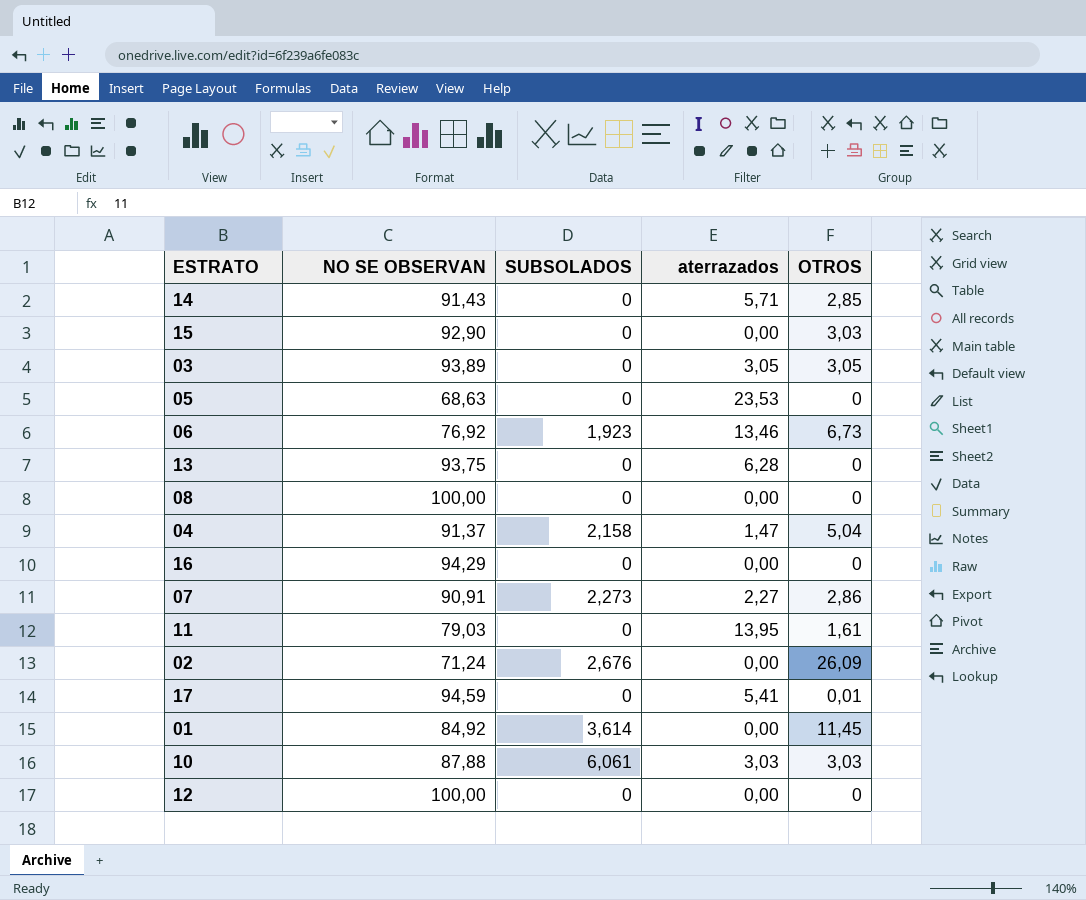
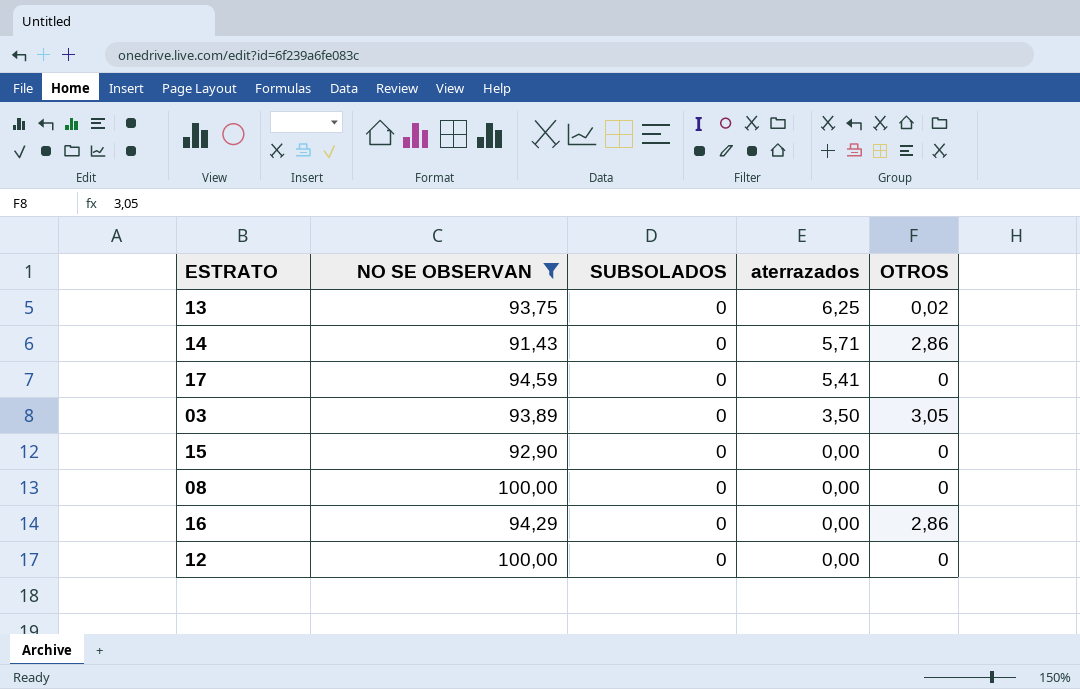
filter: none -> NO SE OBSERVAN >= 91,43
row order: none -> aterrazados descending
13 | aterrazados: 6,28 -> 6,25
13 | OTROS: 0 -> 0,02
14 | OTROS: 2,85 -> 2,86
17 | OTROS: 0,01 -> 0
03 | aterrazados: 3,05 -> 3,50
15 | OTROS: 3,03 -> 0
16 | OTROS: 0 -> 2,86

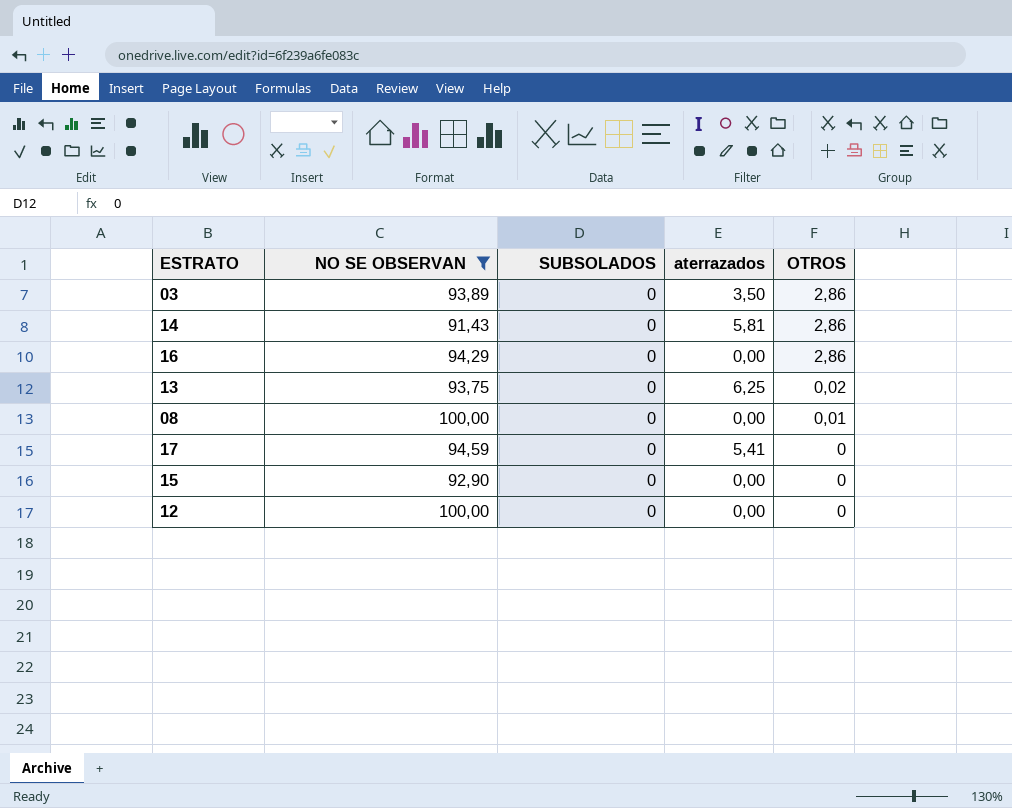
row order: aterrazados descending -> OTROS descending
03 | OTROS: 3,05 -> 2,86
14 | aterrazados: 5,71 -> 5,81
08 | OTROS: 0 -> 0,01

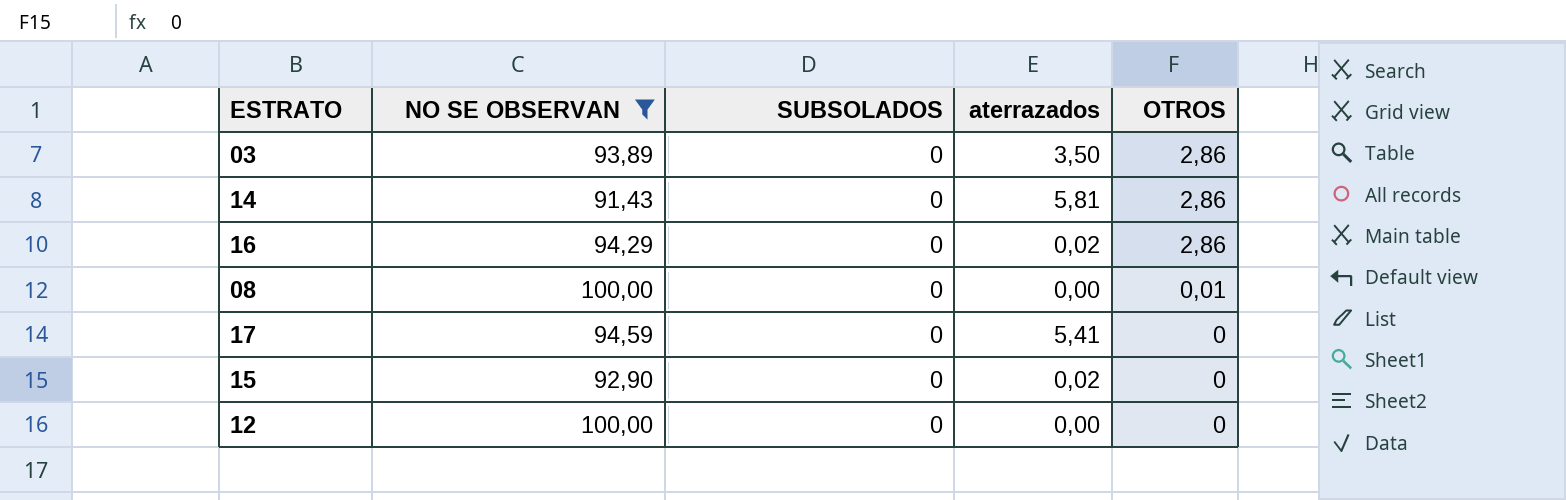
row 13: 93,75 | 0 | 6,25 | 0,02 -> none
16 | aterrazados: 0,00 -> 0,02
15 | aterrazados: 0,00 -> 0,02

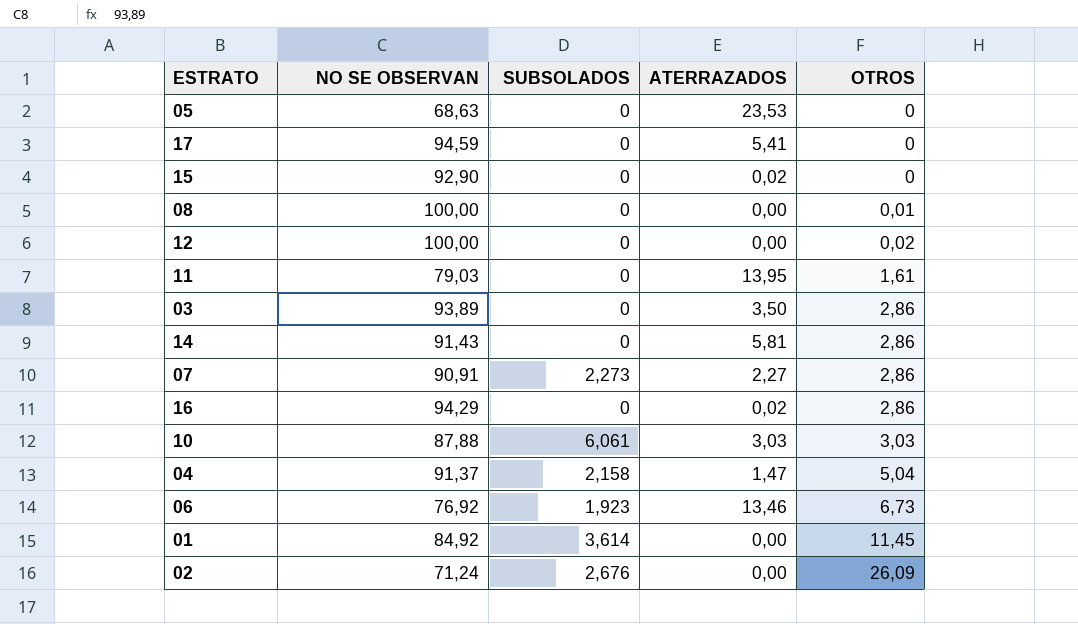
filter: NO SE OBSERVAN >= 91,43 -> none
row order: OTROS descending -> OTROS ascending
column name: aterrazados -> ATERRAZADOS
12 | OTROS: 0 -> 0,02

